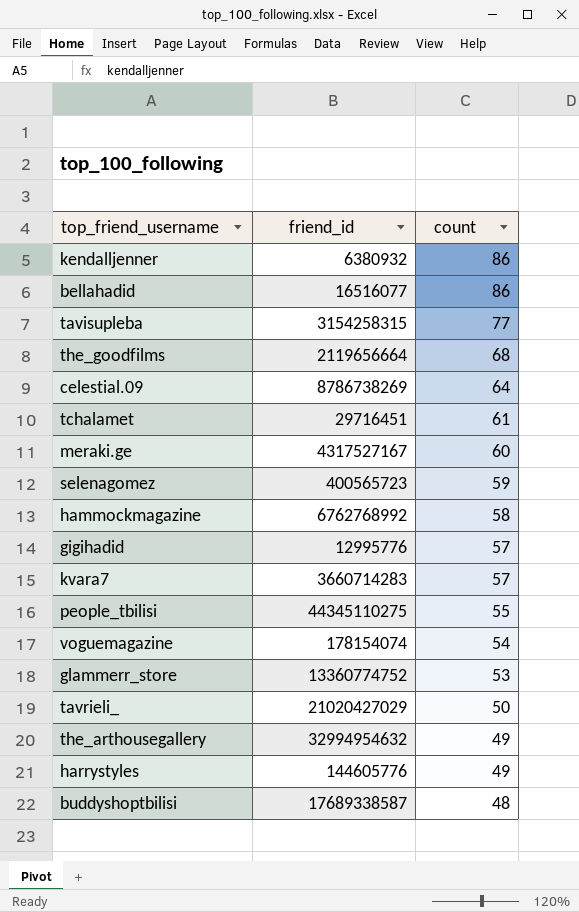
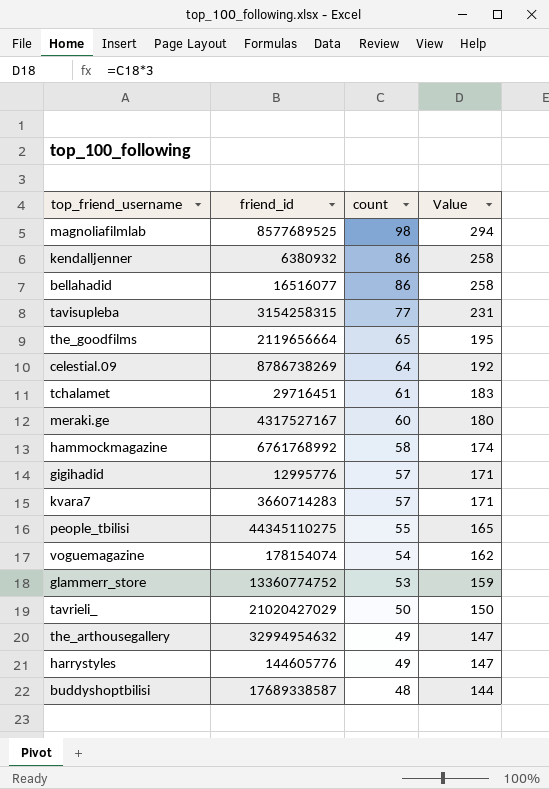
column Value | formula: none -> [count] * 3
row selenagomez: 400565723 | 59 -> none
row magnoliafilmlab: none -> 8577689525 | 98 | 294
the_goodfilms | count: 68 -> 65
hammockmagazine | friend_id: 6762768992 -> 6761768992

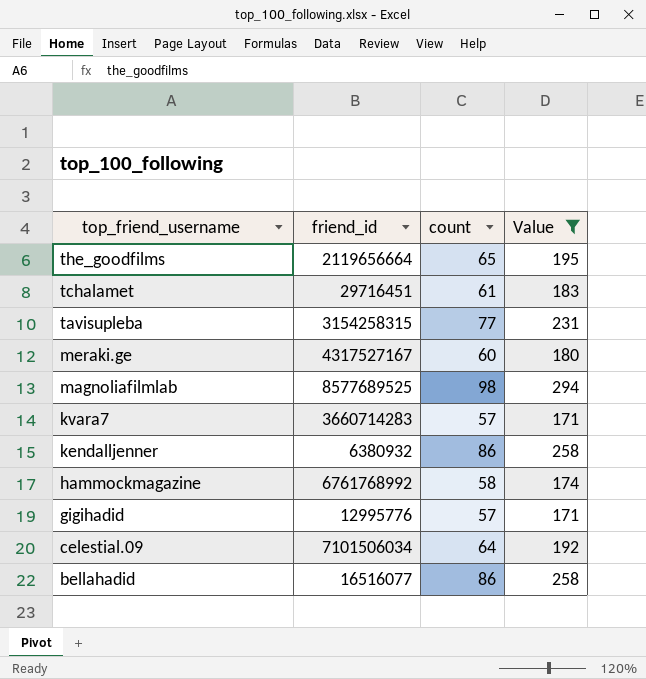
filter: none -> Value >= 171
row order: count descending -> top_friend_username descending
celestial.09 | friend_id: 8786738269 -> 7101506034

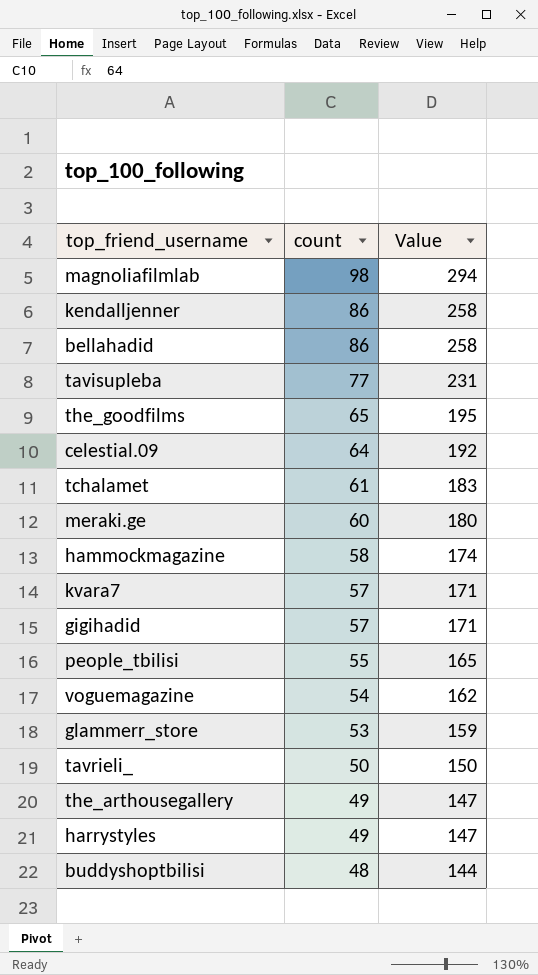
filter: Value >= 171 -> none
row order: top_friend_username descending -> count descending
column friend_id | position: 2 -> none

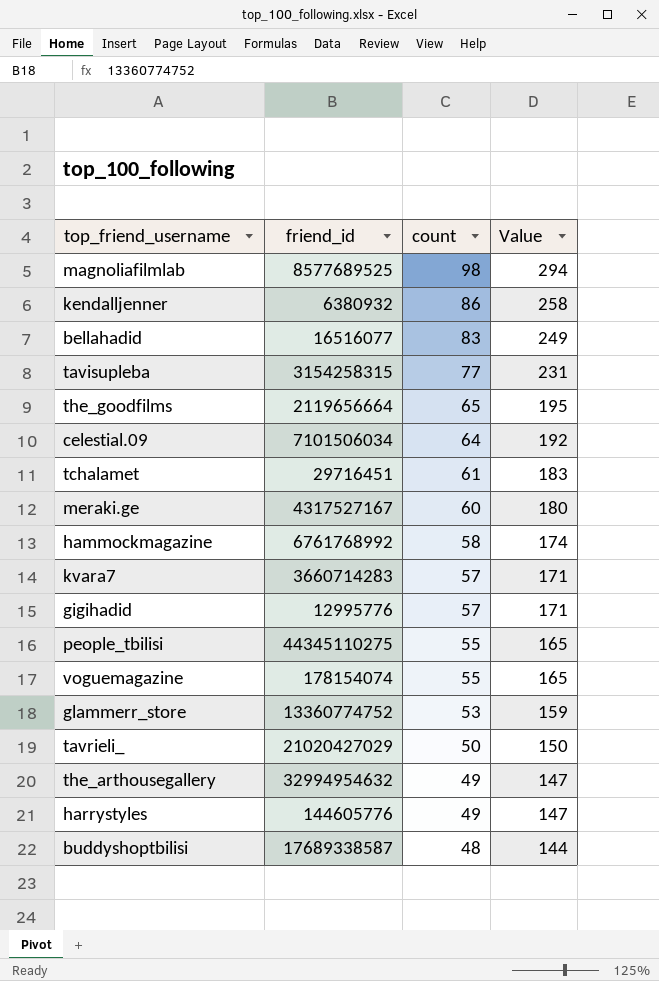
column friend_id | position: none -> 2
bellahadid | count: 86 -> 83
bellahadid | Value: 258 -> 249
voguemagazine | count: 54 -> 55
voguemagazine | Value: 162 -> 165

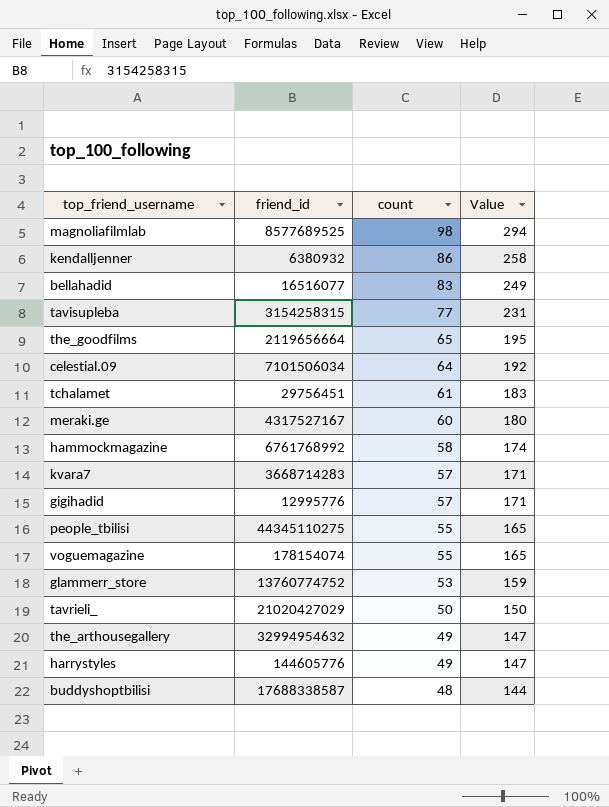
tchalamet | friend_id: 29716451 -> 29756451
kvara7 | friend_id: 3660714283 -> 3668714283
glammerr_store | friend_id: 13360774752 -> 13760774752
buddyshoptbilisi | friend_id: 17689338587 -> 17688338587

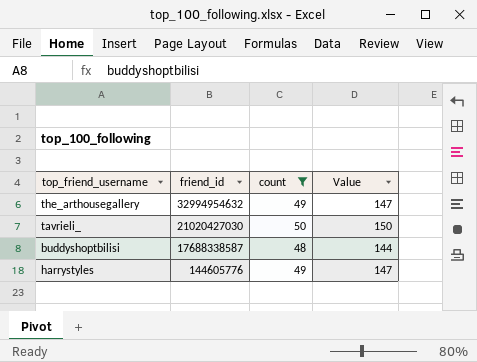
filter: none -> count <= 50
row order: count descending -> friend_id descending
tavrieli_ | friend_id: 21020427029 -> 21020427030

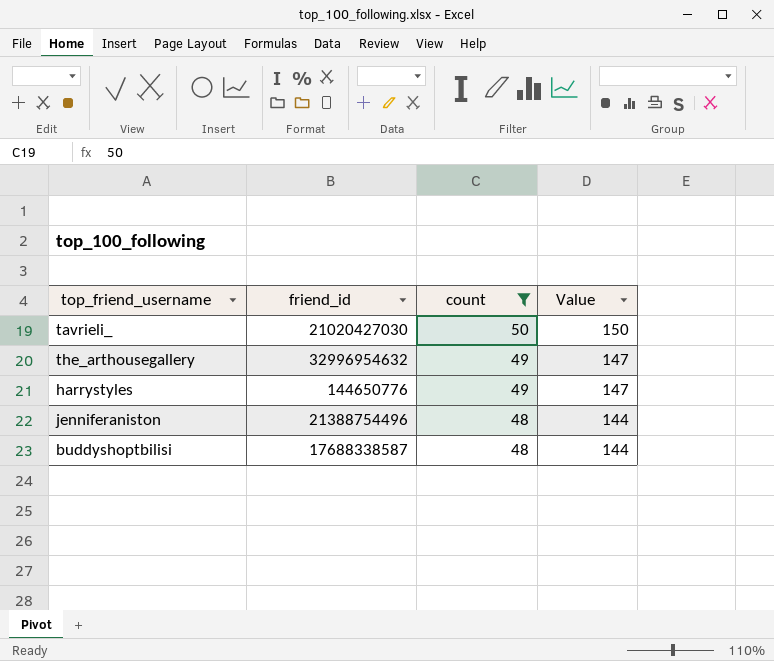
row order: friend_id descending -> count descending
the_arthousegallery | friend_id: 32994954632 -> 32996954632
harrystyles | friend_id: 144605776 -> 144650776
row jenniferaniston: none -> 21388754496 | 48 | 144

